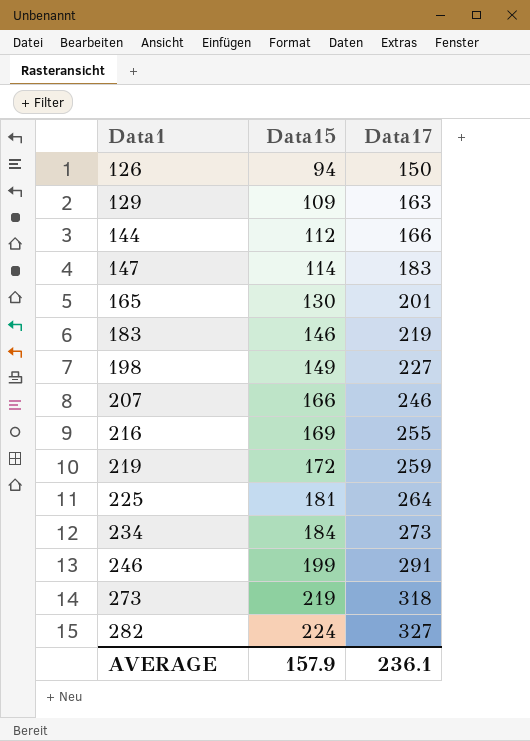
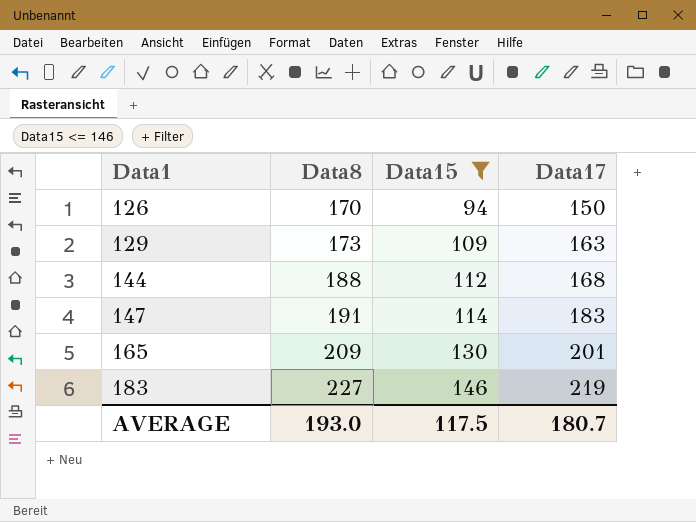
filter: none -> Data15 <= 146
column Data8 | position: none -> 2
144 | Data17: 166 -> 168
AVERAGE | Data15: 157.9 -> 117.5
AVERAGE | Data17: 236.1 -> 180.7

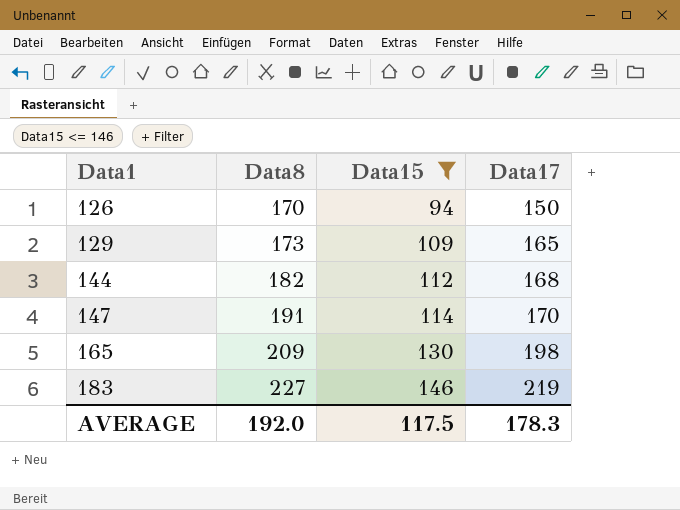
129 | Data17: 163 -> 165
144 | Data8: 188 -> 182
147 | Data17: 183 -> 170
165 | Data17: 201 -> 198
AVERAGE | Data8: 193.0 -> 192.0
AVERAGE | Data17: 180.7 -> 178.3

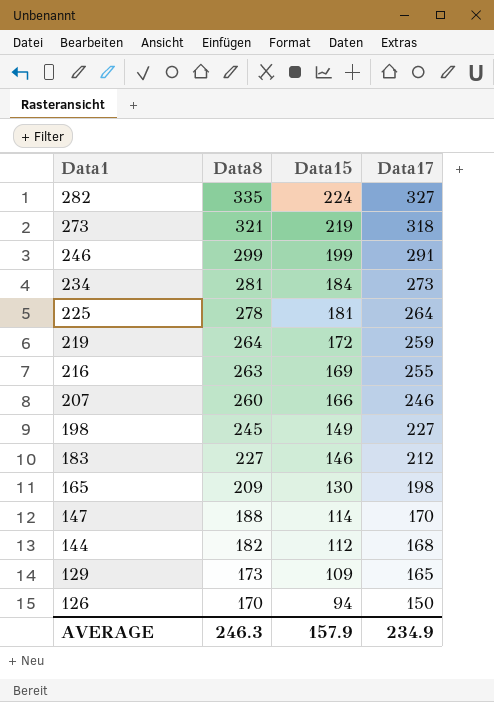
filter: Data15 <= 146 -> none
row order: Data1 ascending -> Data1 descending
183 | Data17: 219 -> 212
147 | Data8: 191 -> 188
AVERAGE | Data8: 192.0 -> 246.3
AVERAGE | Data15: 117.5 -> 157.9
AVERAGE | Data17: 178.3 -> 234.9

